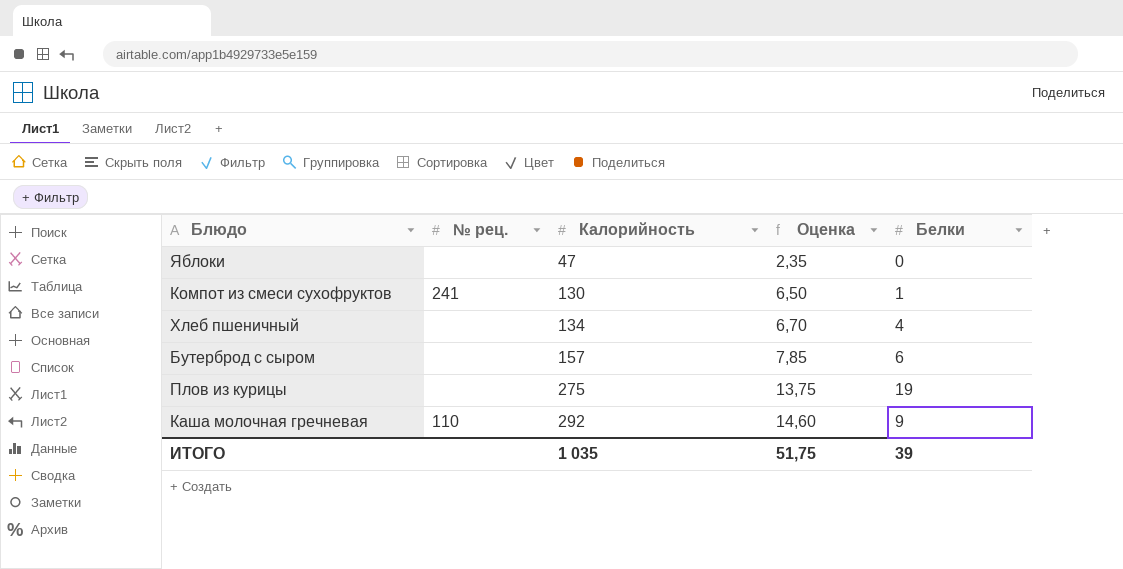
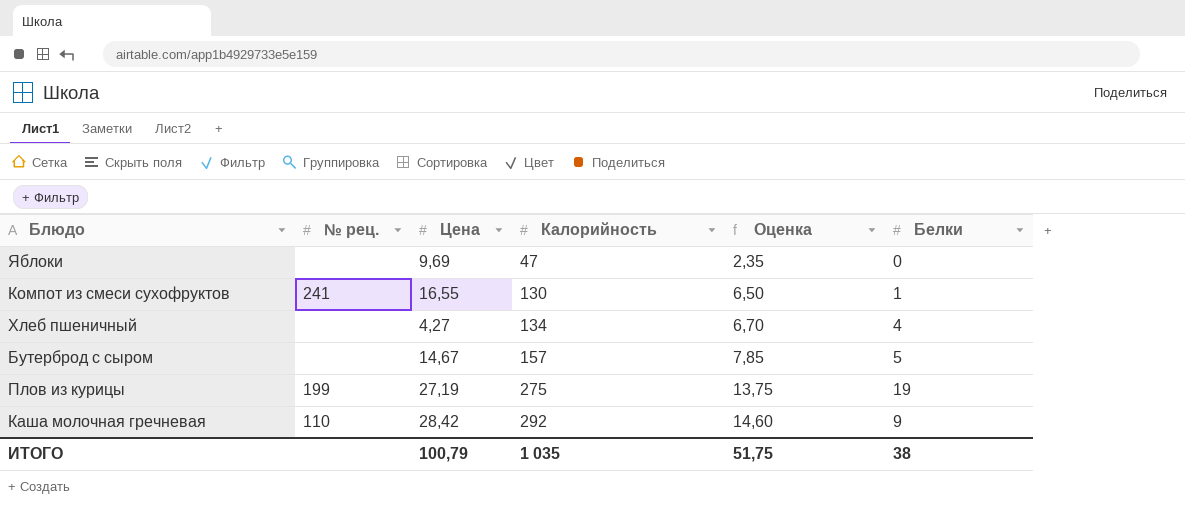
column Цена | position: none -> 3
Бутерброд с сыром | Белки: 6 -> 5
Плов из курицы | № рец.: none -> 199
ИТОГО | Белки: 39 -> 38

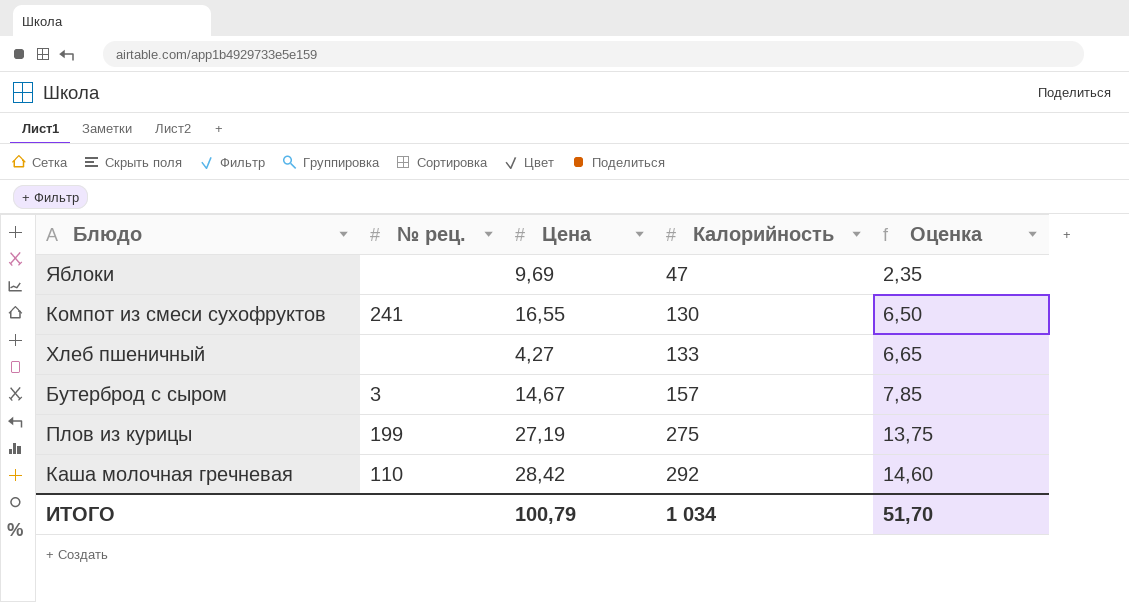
column Белки | position: 6 -> none
Хлеб пшеничный | Калорийность: 134 -> 133
Хлеб пшеничный | Оценка: 6,70 -> 6,65
Бутерброд с сыром | № рец.: none -> 3
ИТОГО | Калорийность: 1 035 -> 1 034
ИТОГО | Оценка: 51,75 -> 51,70

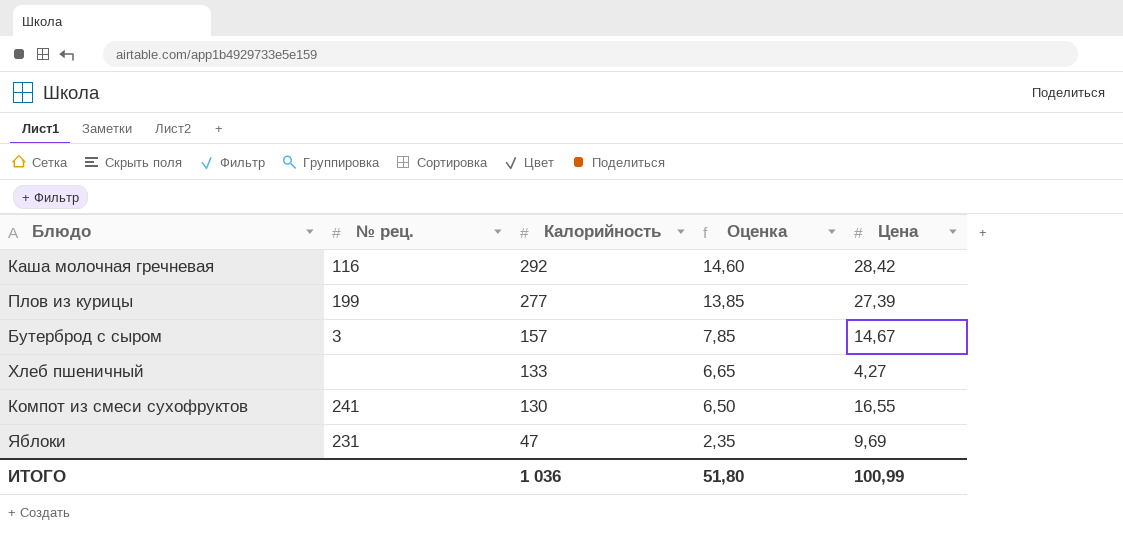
row order: Калорийность ascending -> Калорийность descending
column Цена | position: 3 -> 5
Каша молочная гречневая | № рец.: 110 -> 116
Плов из курицы | Калорийность: 275 -> 277
Плов из курицы | Оценка: 13,75 -> 13,85
Плов из курицы | Цена: 27,19 -> 27,39
Яблоки | № рец.: none -> 231
ИТОГО | Калорийность: 1 034 -> 1 036
ИТОГО | Оценка: 51,70 -> 51,80
ИТОГО | Цена: 100,79 -> 100,99

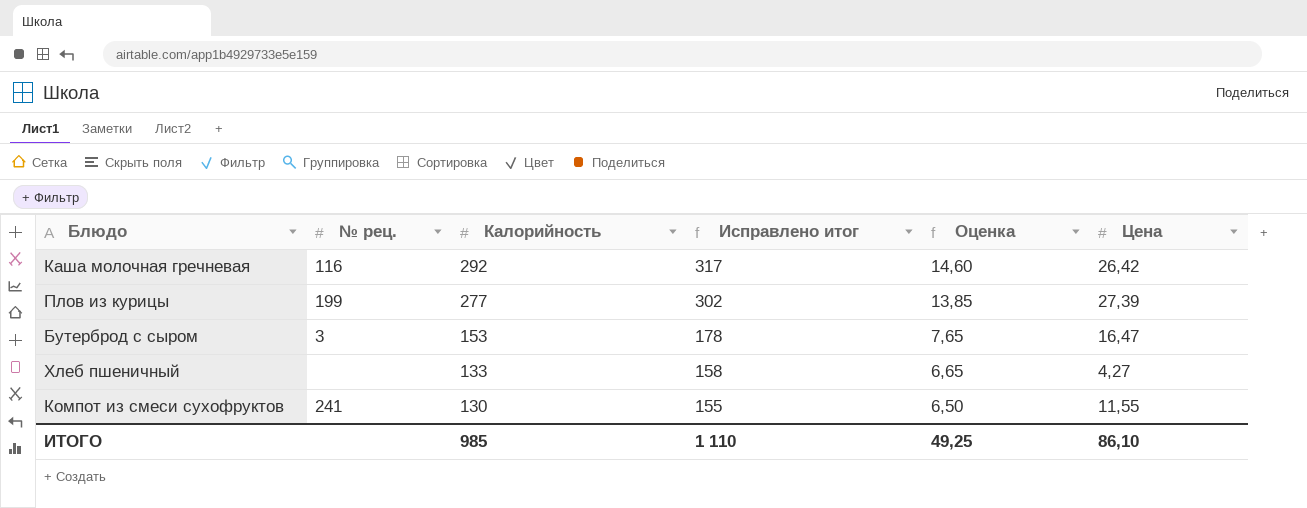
column Исправлено итог | formula: none -> [Калорийность] + 25
row Яблоки: 231 | 47 | 2,35 | 9,69 -> none
Каша молочная гречневая | Цена: 28,42 -> 26,42
Бутерброд с сыром | Калорийность: 157 -> 153
Бутерброд с сыром | Оценка: 7,85 -> 7,65
Бутерброд с сыром | Цена: 14,67 -> 16,47
Компот из смеси сухофруктов | Цена: 16,55 -> 11,55
ИТОГО | Калорийность: 1 036 -> 985
ИТОГО | Оценка: 51,80 -> 49,25
ИТОГО | Цена: 100,99 -> 86,10

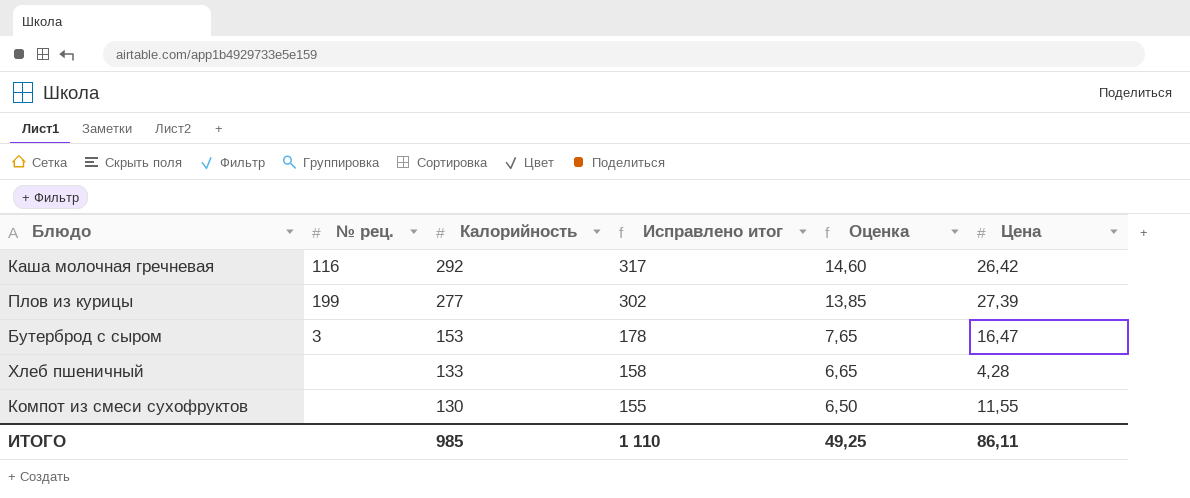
Хлеб пшеничный | Цена: 4,27 -> 4,28
Компот из смеси сухофруктов | № рец.: 241 -> none
ИТОГО | Цена: 86,10 -> 86,11

